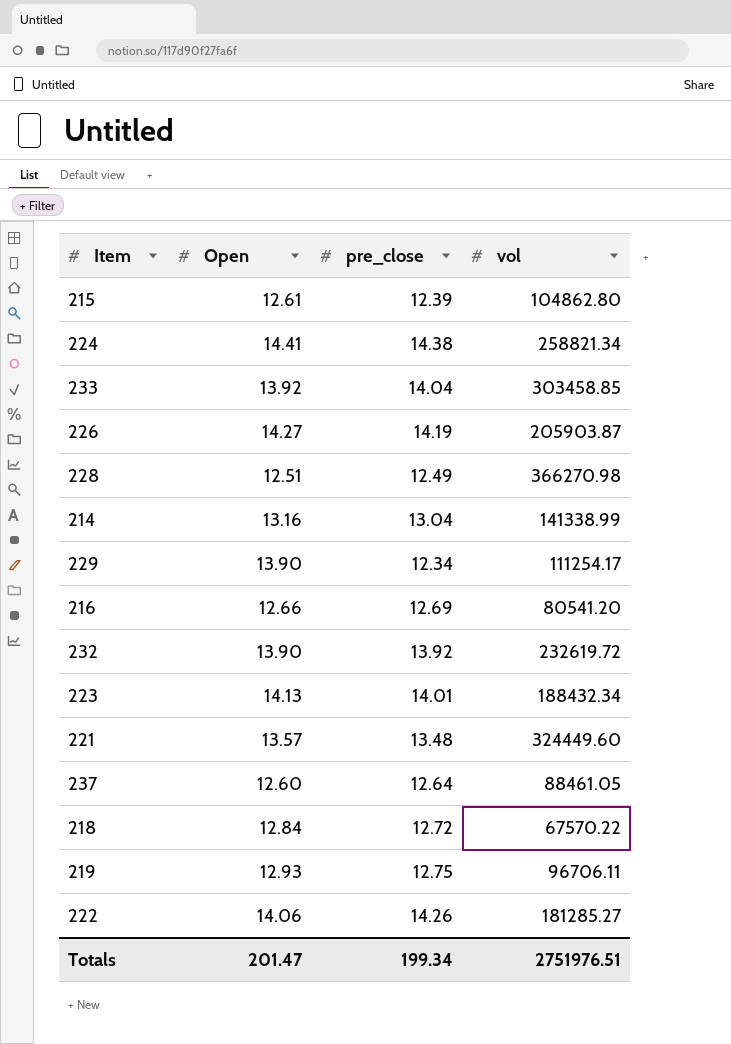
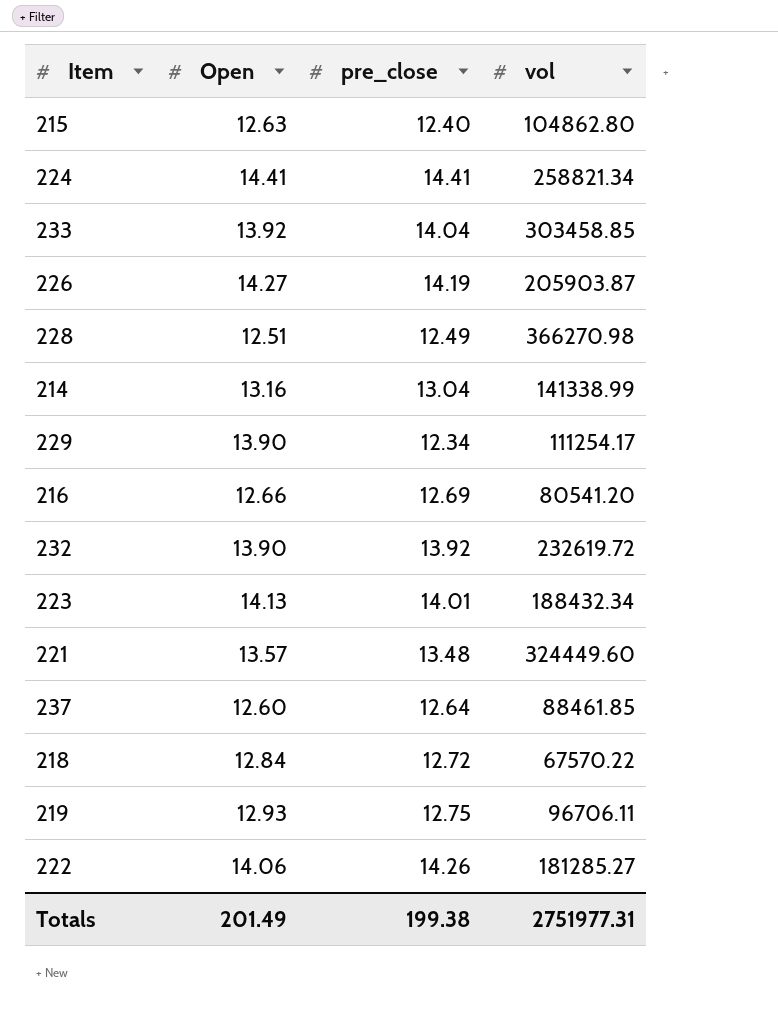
215 | Open: 12.61 -> 12.63
215 | pre_close: 12.39 -> 12.40
224 | pre_close: 14.38 -> 14.41
237 | vol: 88461.05 -> 88461.85
Totals | Open: 201.47 -> 201.49
Totals | pre_close: 199.34 -> 199.38
Totals | vol: 2751976.51 -> 2751977.31

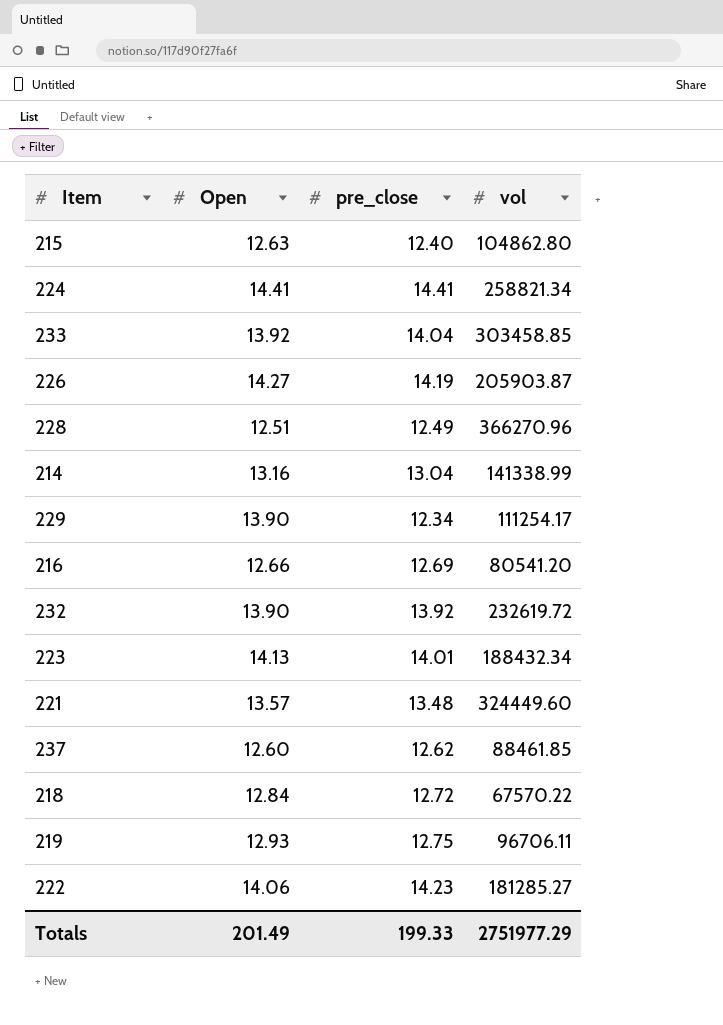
228 | vol: 366270.98 -> 366270.96
237 | pre_close: 12.64 -> 12.62
222 | pre_close: 14.26 -> 14.23
Totals | pre_close: 199.38 -> 199.33
Totals | vol: 2751977.31 -> 2751977.29

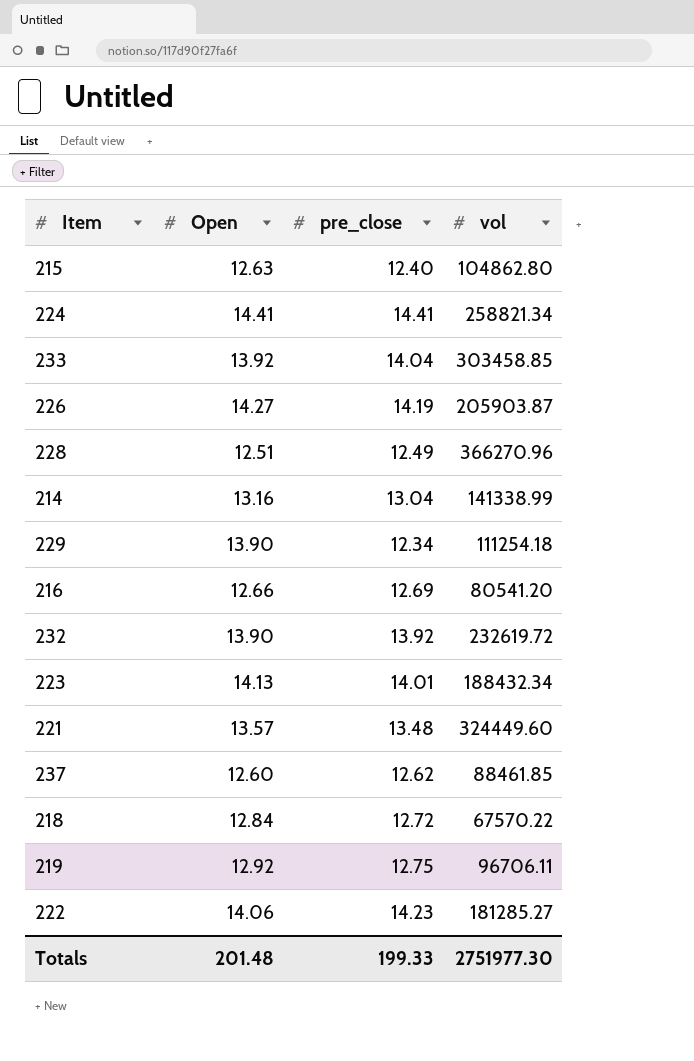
229 | vol: 111254.17 -> 111254.18
219 | Open: 12.93 -> 12.92
Totals | Open: 201.49 -> 201.48
Totals | vol: 2751977.29 -> 2751977.30

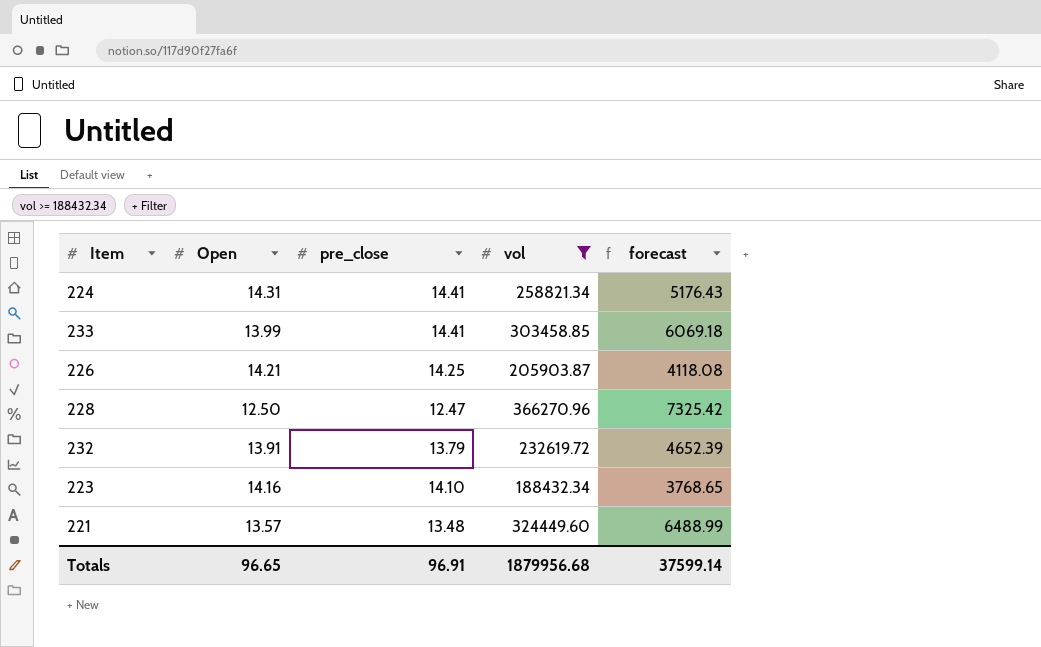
filter: none -> vol >= 188432.34
column forecast | formula: none -> [vol] * 0.02
224 | Open: 14.41 -> 14.31
233 | Open: 13.92 -> 13.99
233 | pre_close: 14.04 -> 14.41
226 | Open: 14.27 -> 14.21
226 | pre_close: 14.19 -> 14.25
228 | Open: 12.51 -> 12.50
228 | pre_close: 12.49 -> 12.47
232 | Open: 13.90 -> 13.91
232 | pre_close: 13.92 -> 13.79
223 | Open: 14.13 -> 14.16
223 | pre_close: 14.01 -> 14.10
Totals | Open: 201.48 -> 96.65
Totals | pre_close: 199.33 -> 96.91
Totals | vol: 2751977.30 -> 1879956.68

